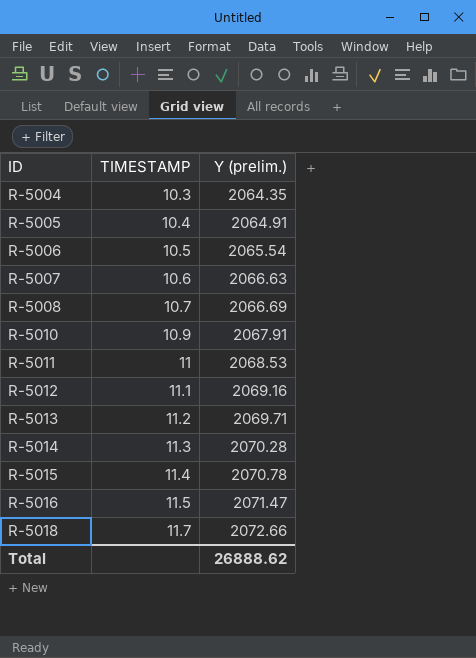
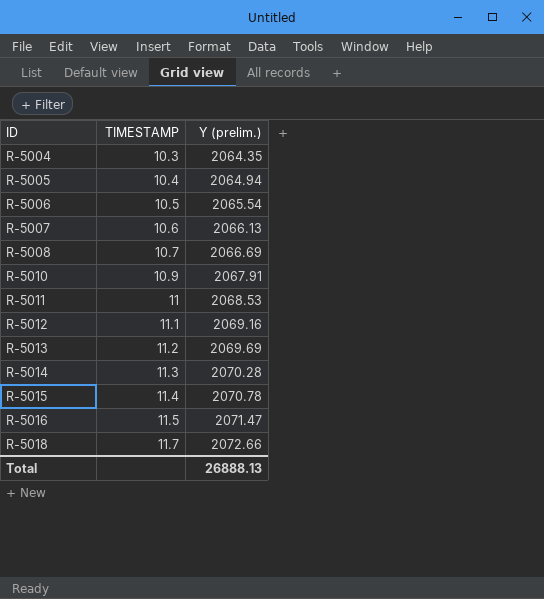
R-5005 | Y (prelim.): 2064.91 -> 2064.94
R-5007 | Y (prelim.): 2066.63 -> 2066.13
R-5013 | Y (prelim.): 2069.71 -> 2069.69
Total | Y (prelim.): 26888.62 -> 26888.13

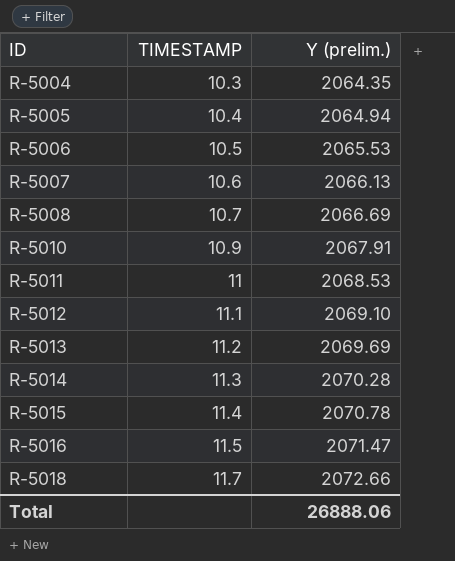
R-5006 | Y (prelim.): 2065.54 -> 2065.53
R-5012 | Y (prelim.): 2069.16 -> 2069.10
Total | Y (prelim.): 26888.13 -> 26888.06

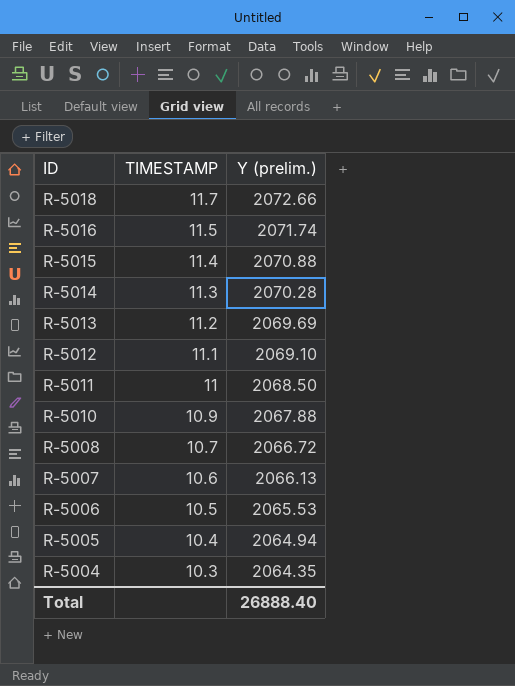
row order: ID ascending -> ID descending
R-5016 | Y (prelim.): 2071.47 -> 2071.74
R-5015 | Y (prelim.): 2070.78 -> 2070.88
R-5011 | Y (prelim.): 2068.53 -> 2068.50
R-5010 | Y (prelim.): 2067.91 -> 2067.88
R-5008 | Y (prelim.): 2066.69 -> 2066.72
Total | Y (prelim.): 26888.06 -> 26888.40

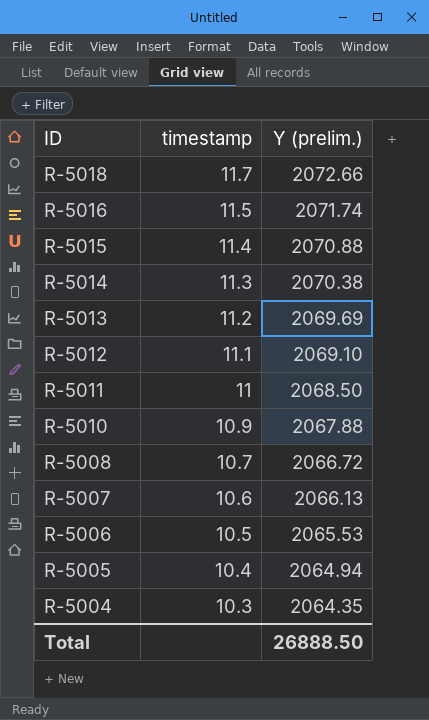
column name: TIMESTAMP -> timestamp
R-5014 | Y (prelim.): 2070.28 -> 2070.38
Total | Y (prelim.): 26888.40 -> 26888.50

